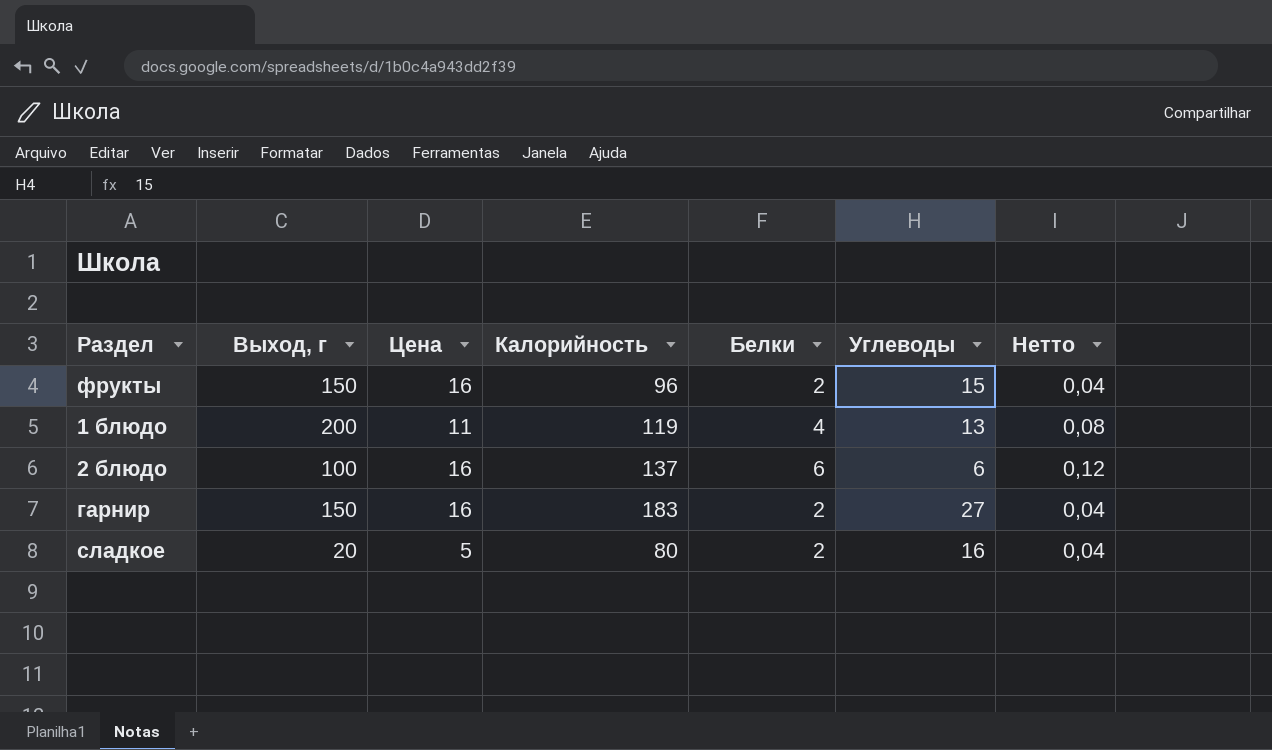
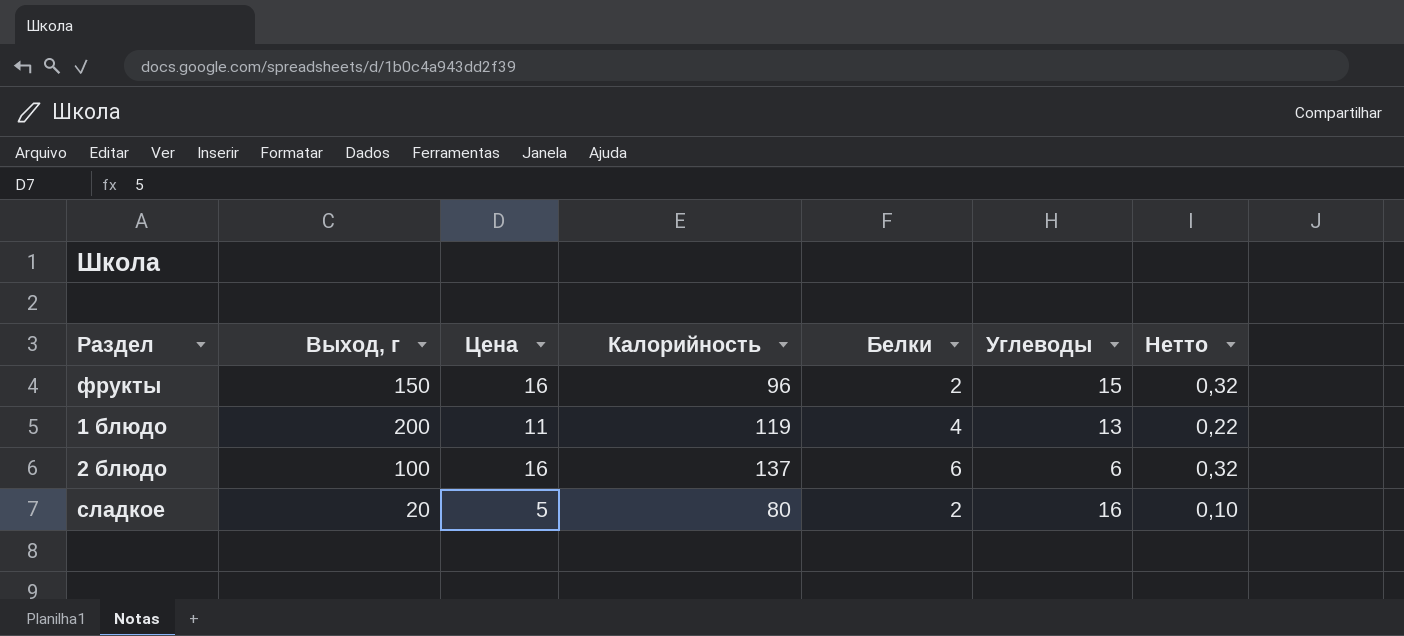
column Нетто | formula: [Белки] * 0,02 -> [Цена] * 0,02
row гарнир: 150 | 16 | 183 | 2 | 27 | 0,04 -> none

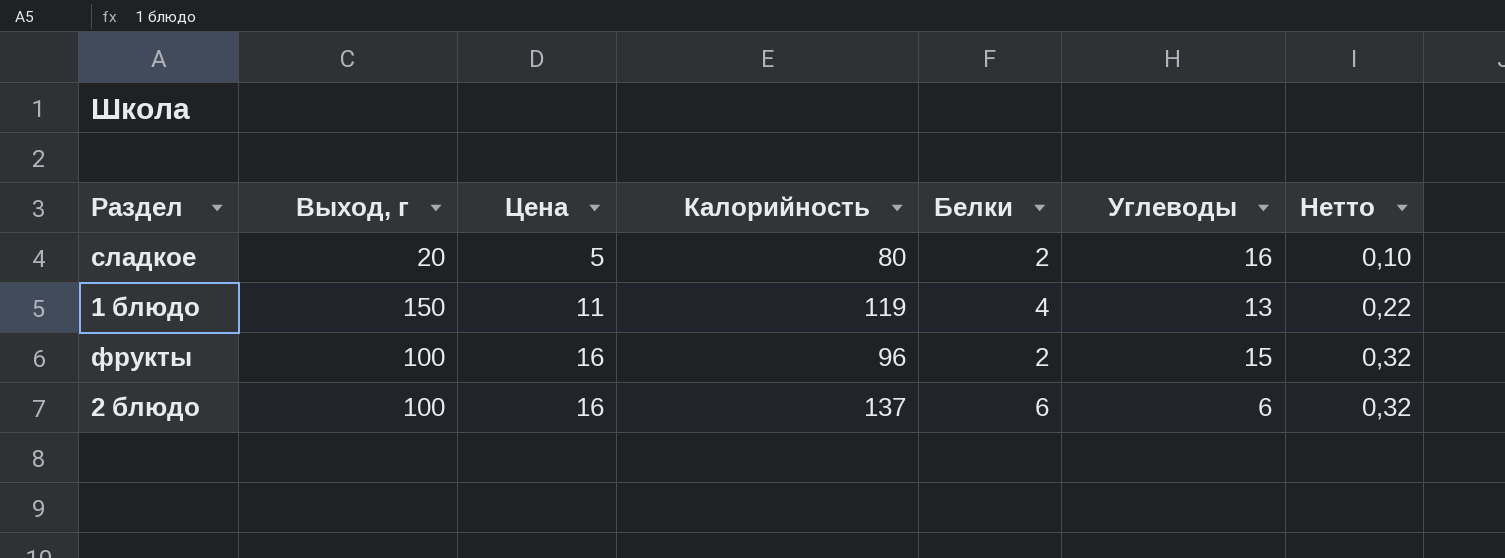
row order: none -> Цена ascending
1 блюдо | Выход, г: 200 -> 150
фрукты | Выход, г: 150 -> 100

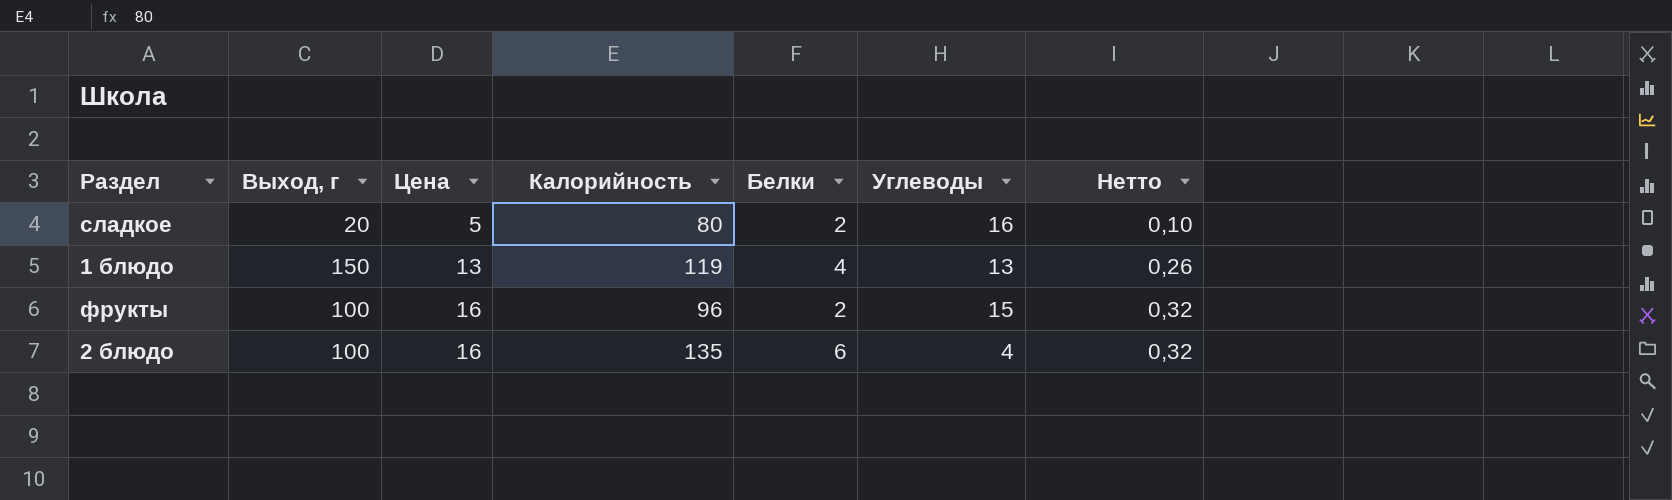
1 блюдо | Цена: 11 -> 13
1 блюдо | Нетто: 0,22 -> 0,26
2 блюдо | Калорийность: 137 -> 135
2 блюдо | Углеводы: 6 -> 4

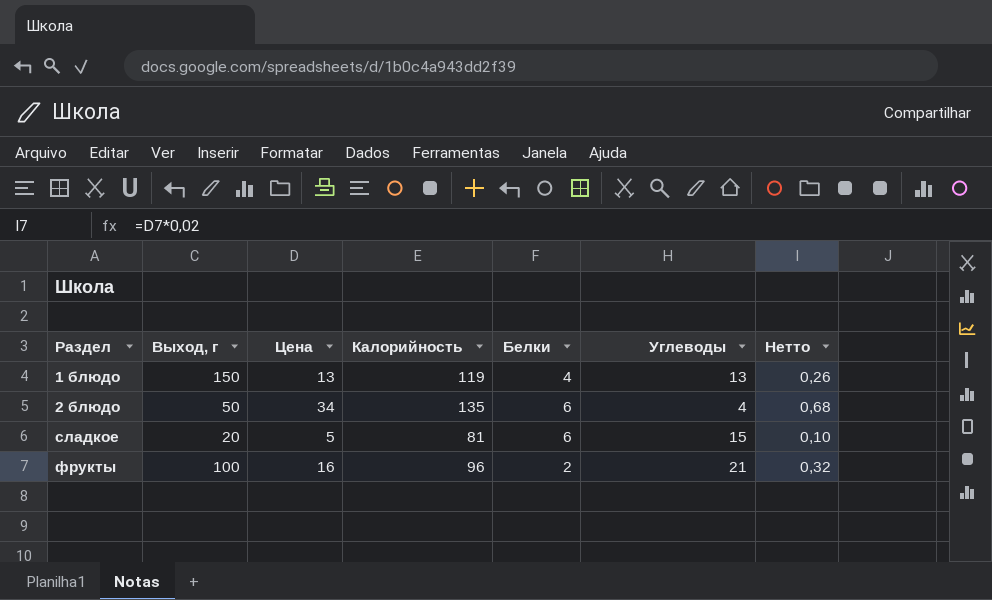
row order: Цена ascending -> Раздел ascending
2 блюдо | Выход, г: 100 -> 50
2 блюдо | Цена: 16 -> 34
2 блюдо | Нетто: 0,32 -> 0,68
сладкое | Калорийность: 80 -> 81
сладкое | Белки: 2 -> 6
сладкое | Углеводы: 16 -> 15
фрукты | Углеводы: 15 -> 21

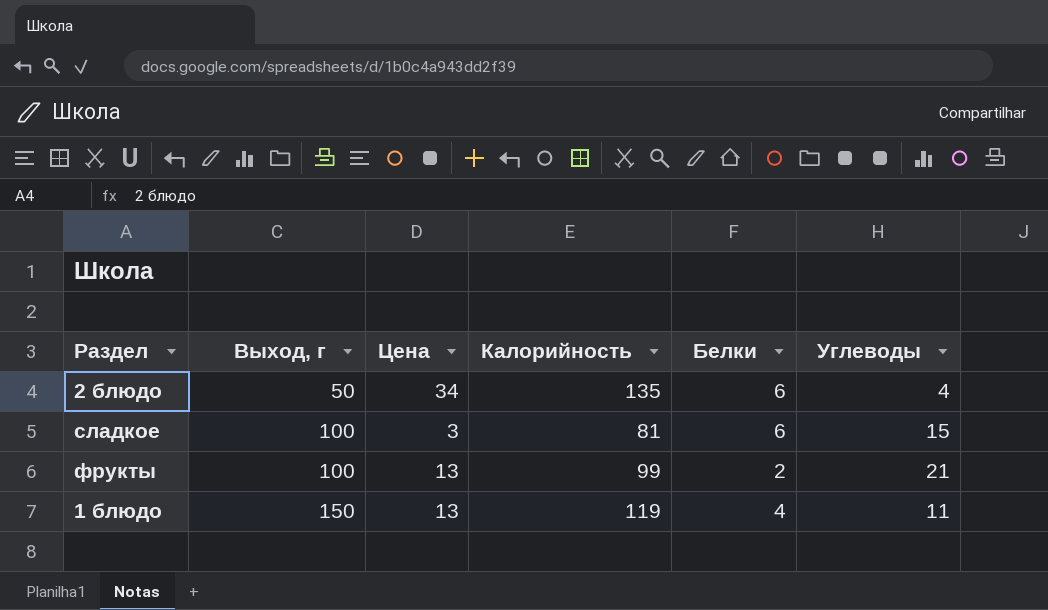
row order: Раздел ascending -> Выход, г ascending
column Нетто | formula: [Цена] * 0,02 -> none
сладкое | Выход, г: 20 -> 100
сладкое | Цена: 5 -> 3
фрукты | Цена: 16 -> 13
фрукты | Калорийность: 96 -> 99
1 блюдо | Углеводы: 13 -> 11

